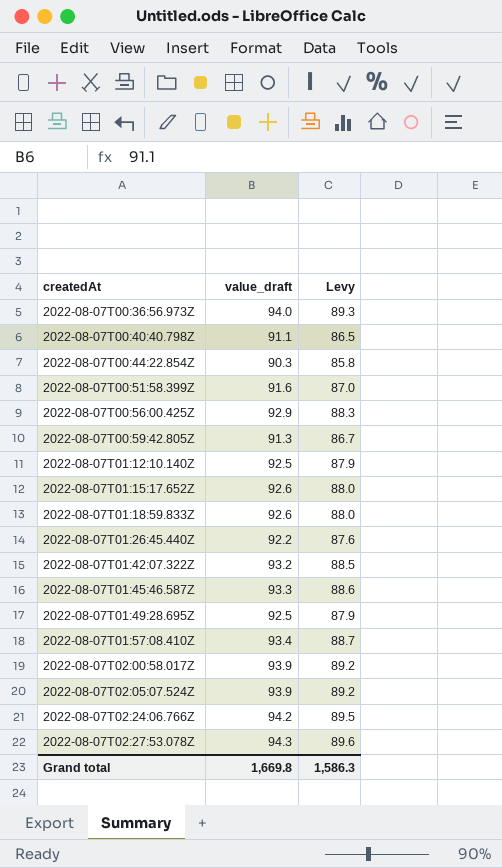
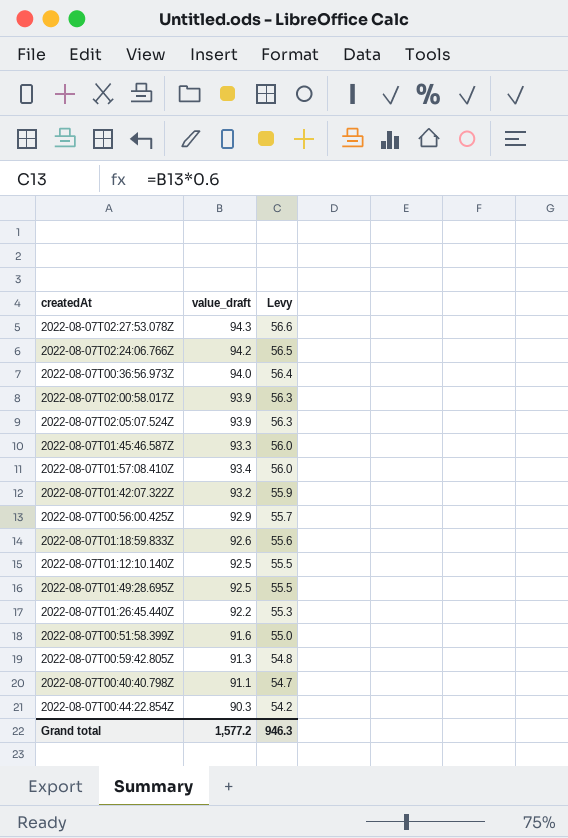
row order: createdAt ascending -> Levy descending
column Levy | formula: [value_draft] * 0.95 -> [value_draft] * 0.6
row 2022-08-07T01:15:17.652Z: 92.6 | 88.0 -> none
Grand total | value_draft: 1,669.8 -> 1,577.2
Grand total | Levy: 1,586.3 -> 946.3

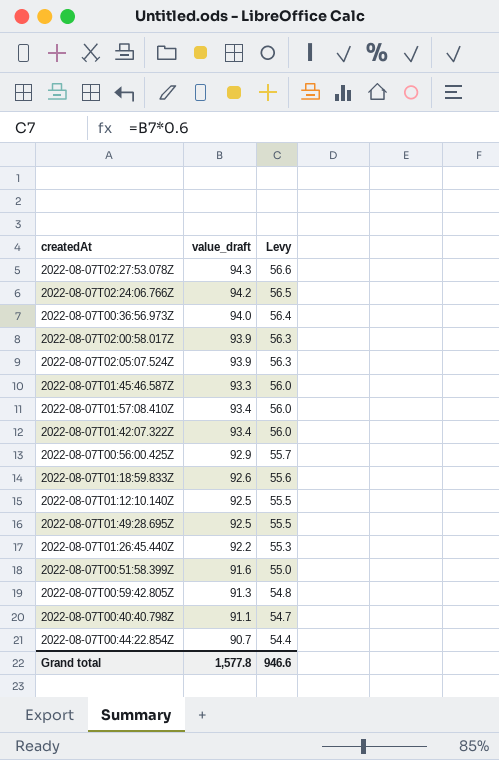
2022-08-07T01:42:07.322Z | value_draft: 93.2 -> 93.4
2022-08-07T01:42:07.322Z | Levy: 55.9 -> 56.0
2022-08-07T00:44:22.854Z | value_draft: 90.3 -> 90.7
2022-08-07T00:44:22.854Z | Levy: 54.2 -> 54.4
Grand total | value_draft: 1,577.2 -> 1,577.8
Grand total | Levy: 946.3 -> 946.6

